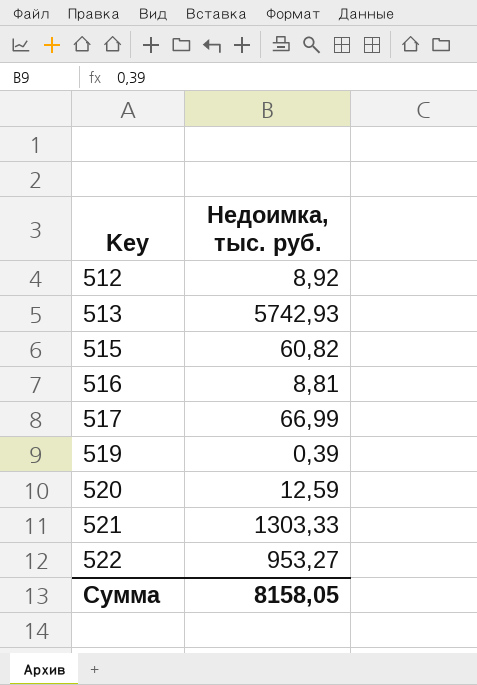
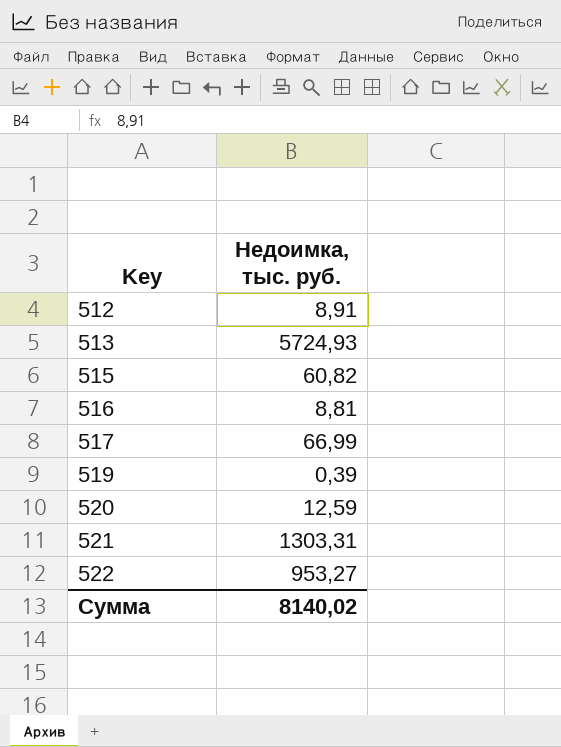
512 | Недоимка, тыс. руб.: 8,92 -> 8,91
513 | Недоимка, тыс. руб.: 5742,93 -> 5724,93
521 | Недоимка, тыс. руб.: 1303,33 -> 1303,31
Сумма | Недоимка, тыс. руб.: 8158,05 -> 8140,02

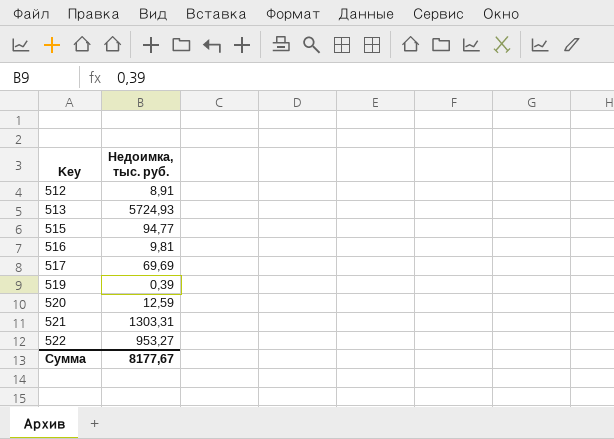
515 | Недоимка, тыс. руб.: 60,82 -> 94,77
516 | Недоимка, тыс. руб.: 8,81 -> 9,81
517 | Недоимка, тыс. руб.: 66,99 -> 69,69
Сумма | Недоимка, тыс. руб.: 8140,02 -> 8177,67

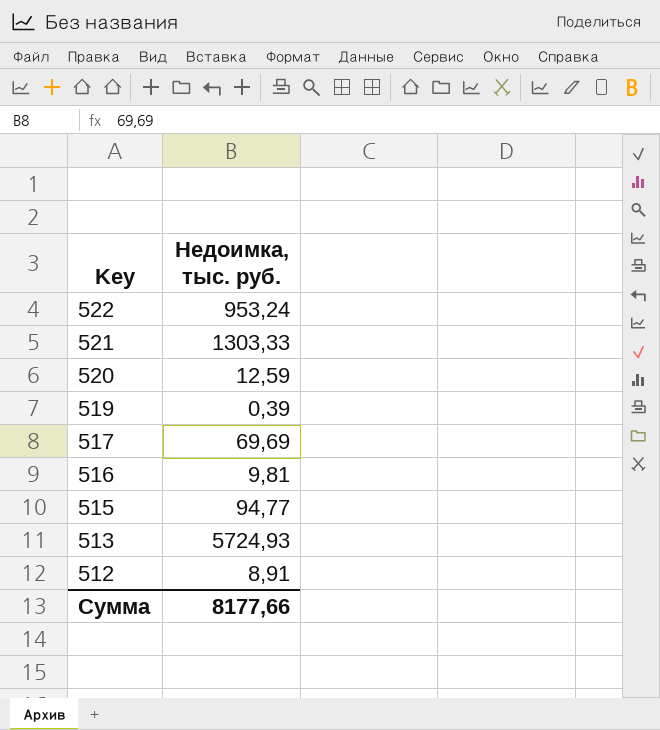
row order: Key ascending -> Key descending
522 | Недоимка, тыс. руб.: 953,27 -> 953,24
521 | Недоимка, тыс. руб.: 1303,31 -> 1303,33
Сумма | Недоимка, тыс. руб.: 8177,67 -> 8177,66

